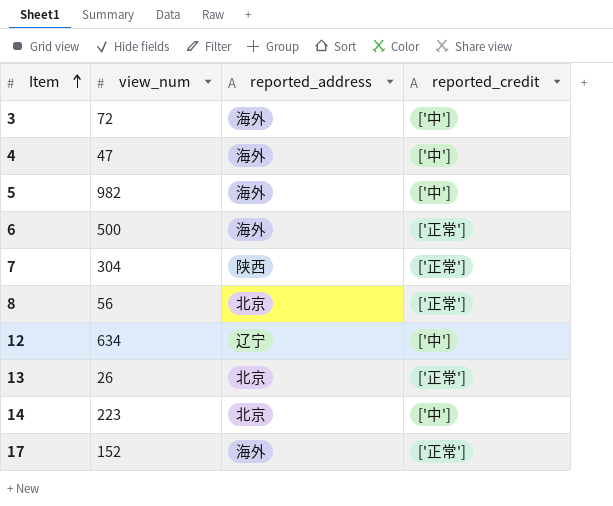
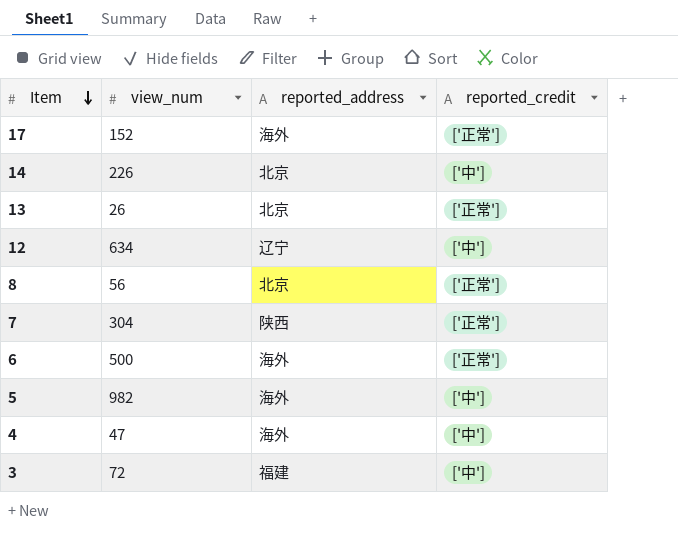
row order: Item ascending -> Item descending
14 | view_num: 223 -> 226
3 | reported_address: 海外 -> 福建

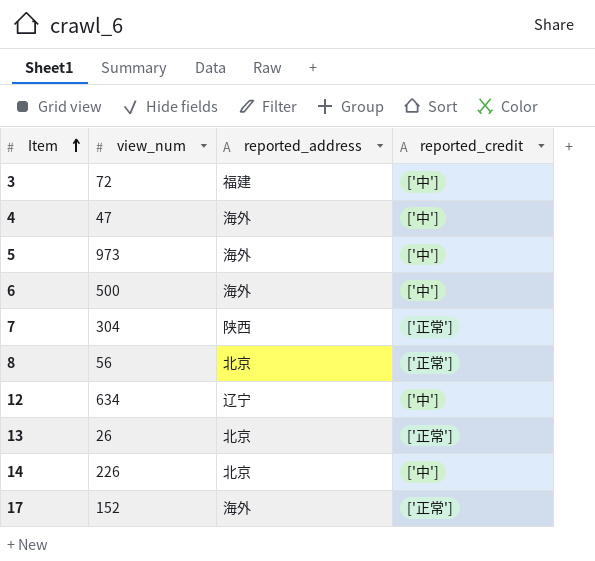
row order: Item descending -> Item ascending
5 | view_num: 982 -> 973
6 | reported_credit: ['正常'] -> ['中']

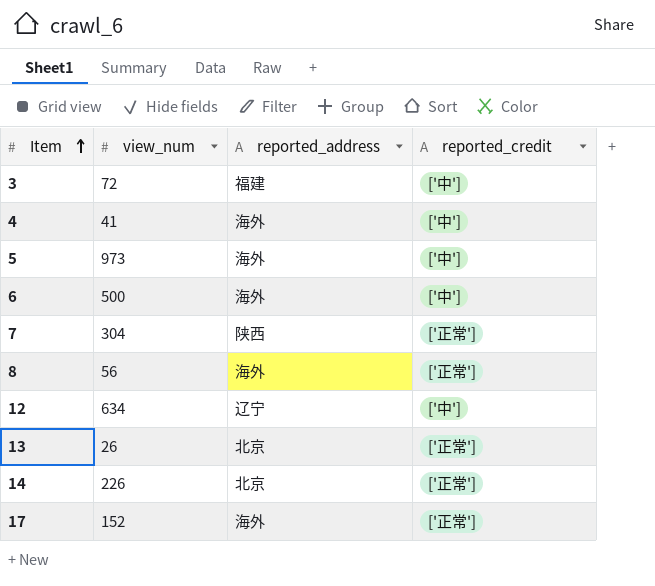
4 | view_num: 47 -> 41
8 | reported_address: 北京 -> 海外
14 | reported_credit: ['中'] -> ['正常']

